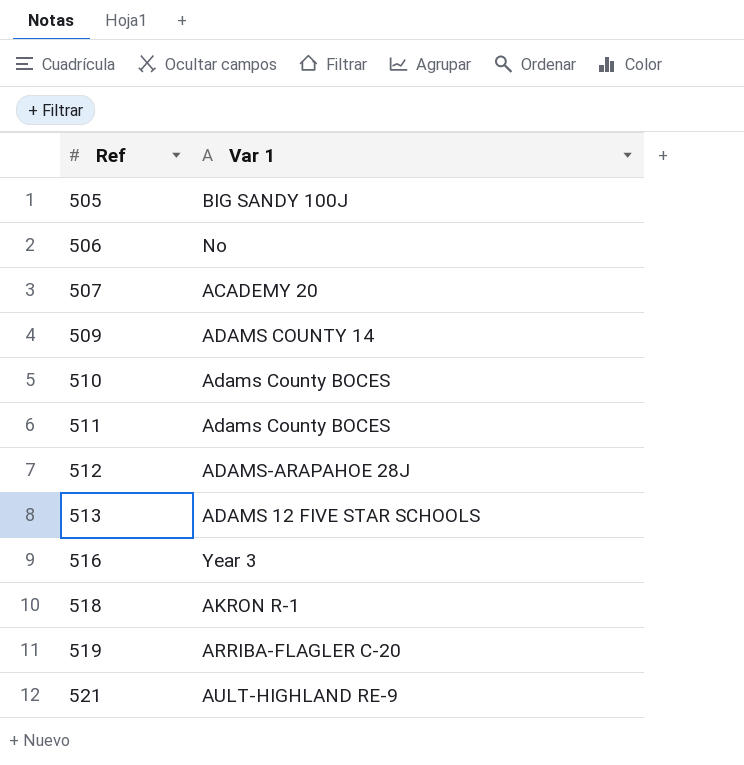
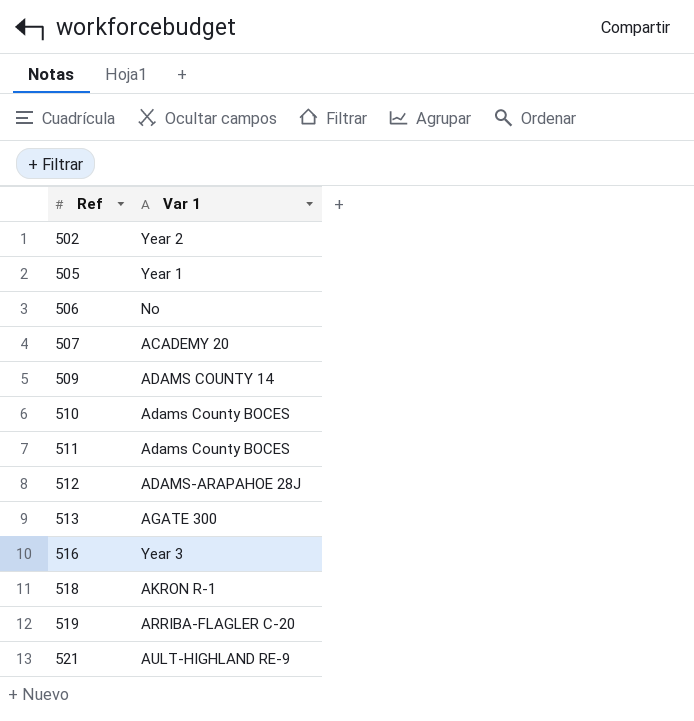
row 502: none -> Year 2
505 | Var 1: BIG SANDY 100J -> Year 1
513 | Var 1: ADAMS 12 FIVE STAR SCHOOLS -> AGATE 300

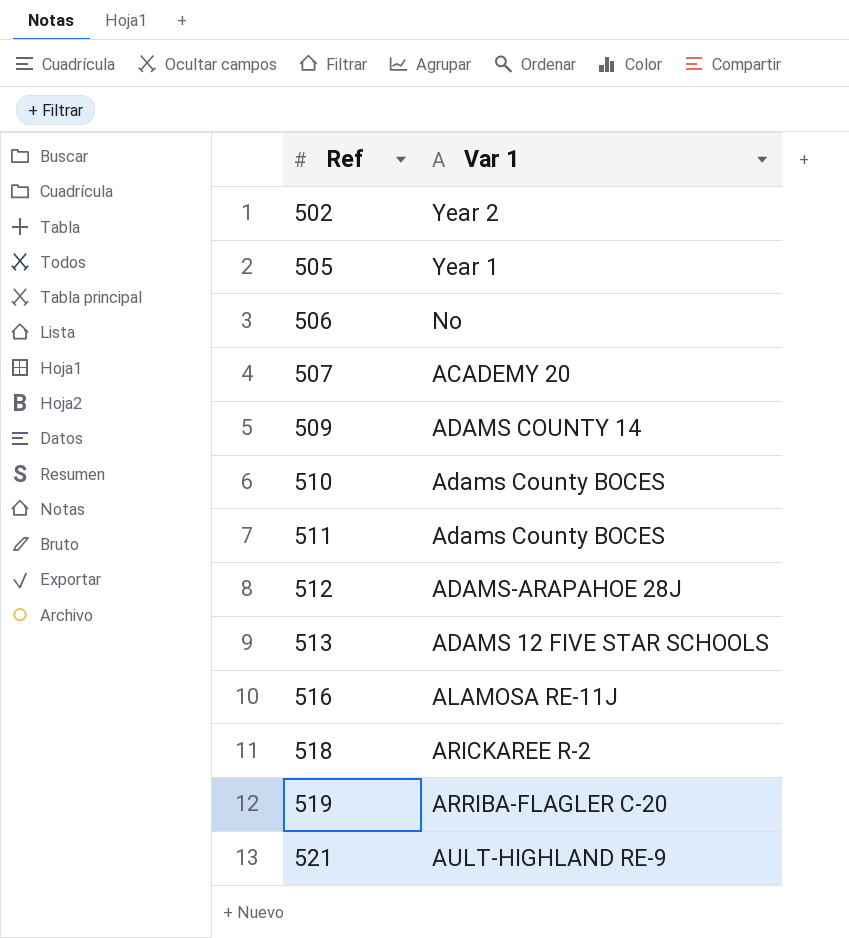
513 | Var 1: AGATE 300 -> ADAMS 12 FIVE STAR SCHOOLS
516 | Var 1: Year 3 -> ALAMOSA RE-11J
518 | Var 1: AKRON R-1 -> ARICKAREE R-2

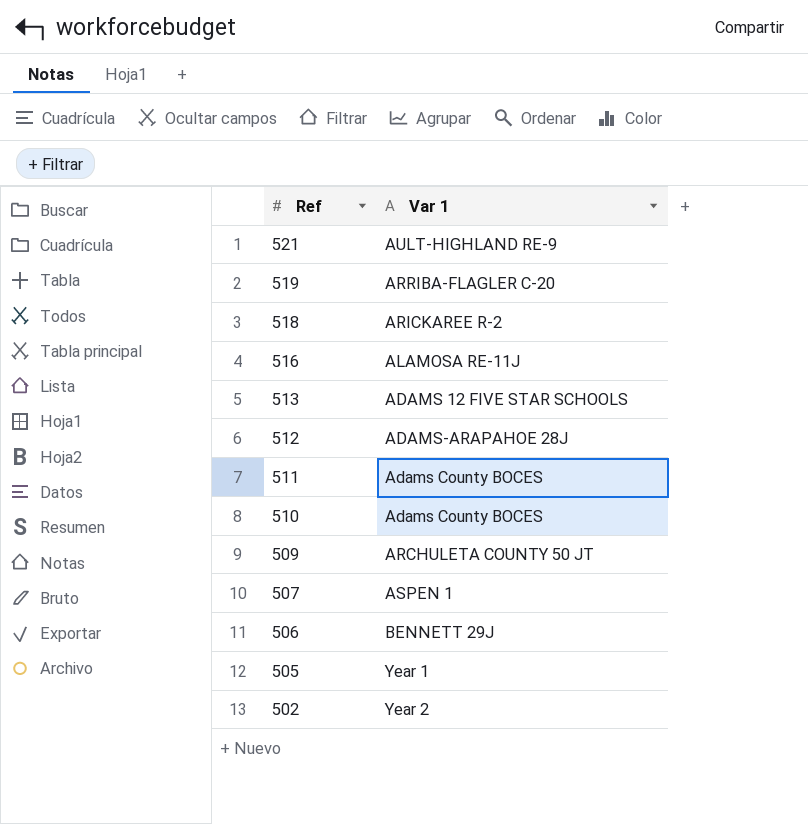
row order: Ref ascending -> Ref descending
509 | Var 1: ADAMS COUNTY 14 -> ARCHULETA COUNTY 50 JT
507 | Var 1: ACADEMY 20 -> ASPEN 1
506 | Var 1: No -> BENNETT 29J

